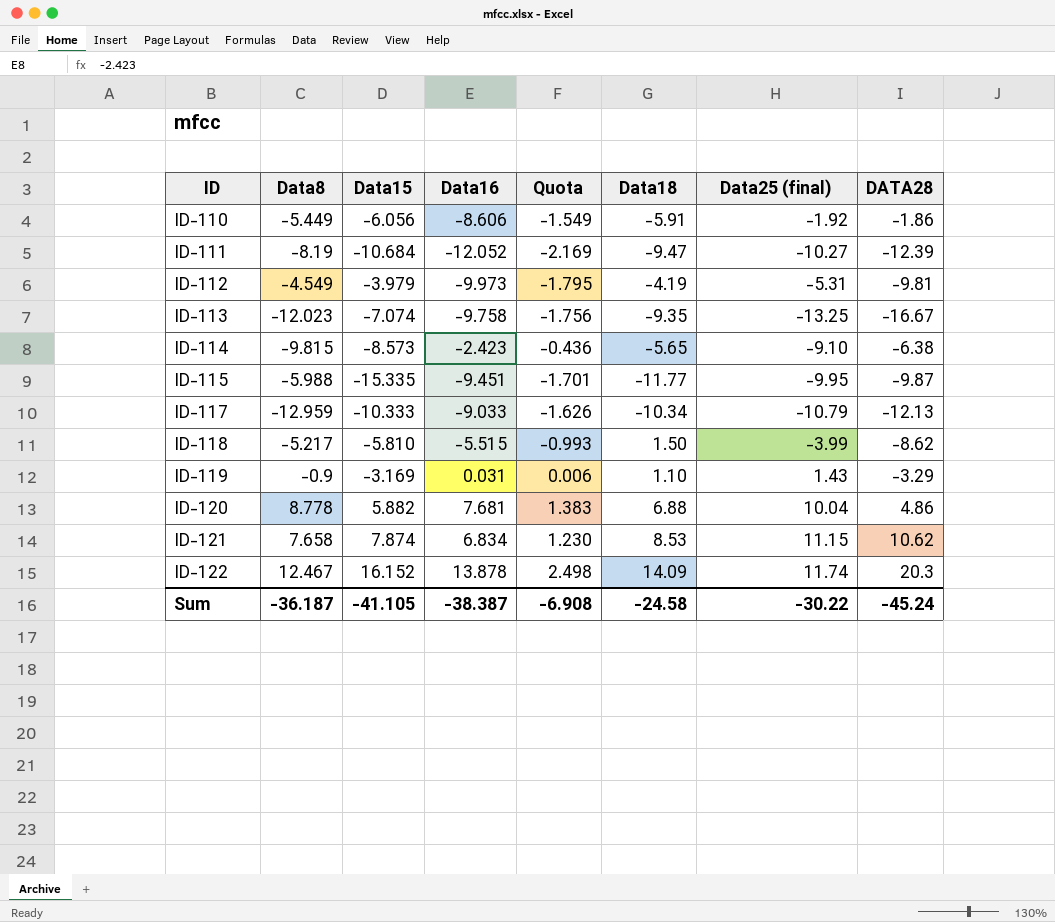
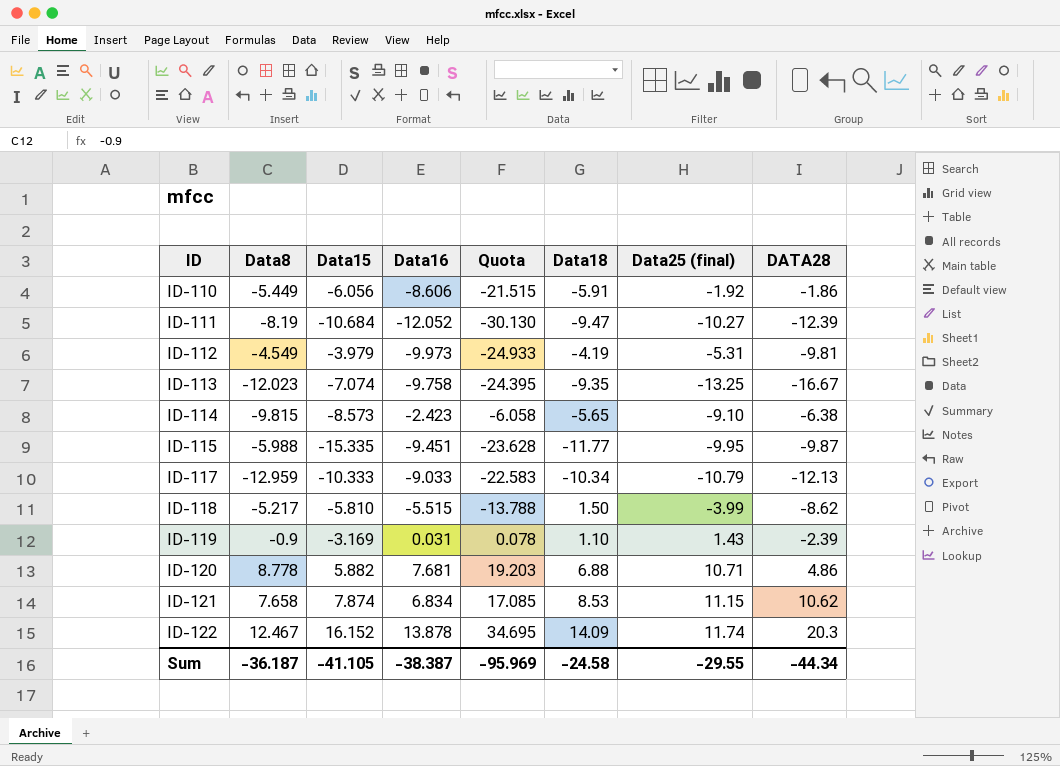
column Quota | formula: [Data16] * 0.18 -> [Data16] * 2.5
ID-119 | DATA28: -3.29 -> -2.39
ID-120 | Data25 (final): 10.04 -> 10.71
Sum | Quota: -6.908 -> -95.969
Sum | Data25 (final): -30.22 -> -29.55
Sum | DATA28: -45.24 -> -44.34

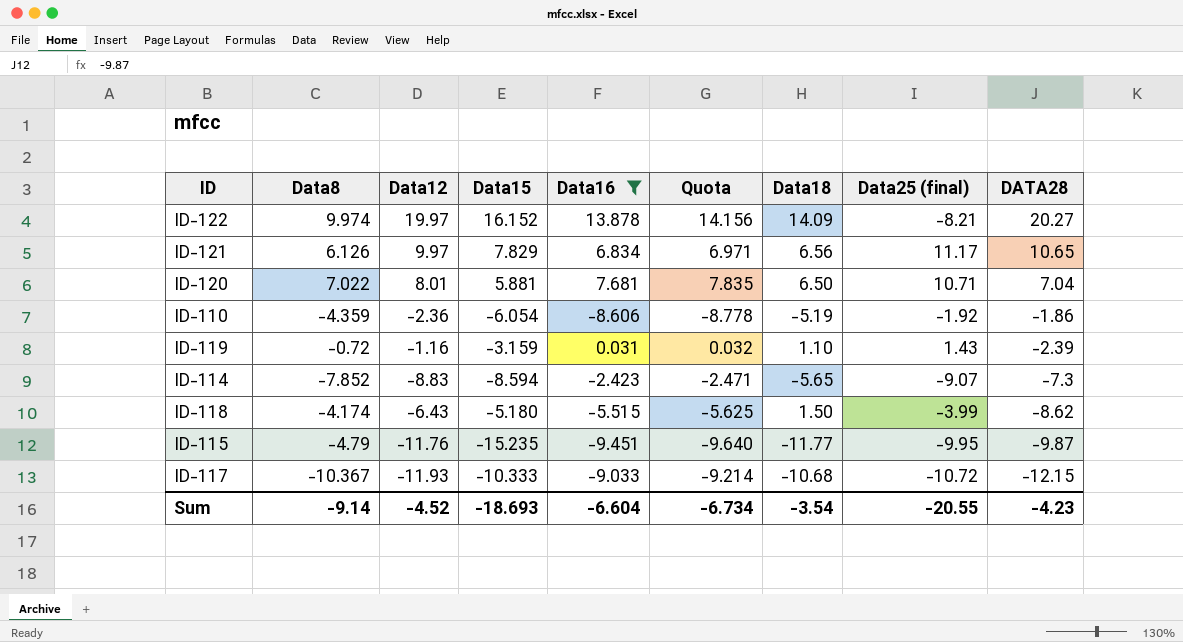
filter: none -> Data16 >= -9.451
row order: ID ascending -> DATA28 descending
column Data12 | position: none -> 3
column Quota | formula: [Data16] * 2.5 -> [Data16] * 1.02
ID-122 | Data8: 12.467 -> 9.974
ID-122 | Data25 (final): 11.74 -> -8.21
ID-122 | DATA28: 20.3 -> 20.27
ID-121 | Data8: 7.658 -> 6.126
ID-121 | Data15: 7.874 -> 7.829
ID-121 | Data18: 8.53 -> 6.56
ID-121 | Data25 (final): 11.15 -> 11.17
ID-121 | DATA28: 10.62 -> 10.65
ID-120 | Data8: 8.778 -> 7.022
ID-120 | Data15: 5.882 -> 5.881
ID-120 | Data18: 6.88 -> 6.50
ID-120 | DATA28: 4.86 -> 7.04
ID-110 | Data8: -5.449 -> -4.359
ID-110 | Data15: -6.056 -> -6.054
ID-110 | Data18: -5.91 -> -5.19
ID-119 | Data8: -0.9 -> -0.72
ID-119 | Data15: -3.169 -> -3.159
ID-114 | Data8: -9.815 -> -7.852
ID-114 | Data15: -8.573 -> -8.594
ID-114 | Data25 (final): -9.10 -> -9.07
ID-114 | DATA28: -6.38 -> -7.3
ID-118 | Data8: -5.217 -> -4.174
ID-118 | Data15: -5.810 -> -5.180
ID-115 | Data8: -5.988 -> -4.79
ID-115 | Data15: -15.335 -> -15.235
ID-117 | Data8: -12.959 -> -10.367
ID-117 | Data18: -10.34 -> -10.68
ID-117 | Data25 (final): -10.79 -> -10.72
ID-117 | DATA28: -12.13 -> -12.15
Sum | Data8: -36.187 -> -9.14
Sum | Data15: -41.105 -> -18.693
Sum | Data16: -38.387 -> -6.604
Sum | Quota: -95.969 -> -6.734
Sum | Data18: -24.58 -> -3.54
Sum | Data25 (final): -29.55 -> -20.55
Sum | DATA28: -44.34 -> -4.23

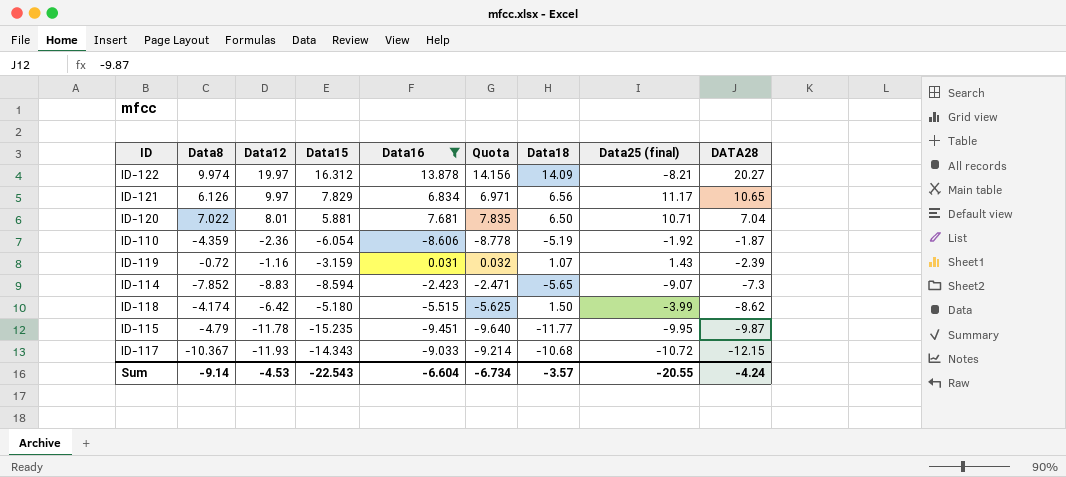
ID-122 | Data15: 16.152 -> 16.312
ID-110 | DATA28: -1.86 -> -1.87
ID-119 | Data18: 1.10 -> 1.07
ID-118 | Data12: -6.43 -> -6.42
ID-115 | Data12: -11.76 -> -11.78
ID-117 | Data15: -10.333 -> -14.343
Sum | Data12: -4.52 -> -4.53
Sum | Data15: -18.693 -> -22.543
Sum | Data18: -3.54 -> -3.57
Sum | DATA28: -4.23 -> -4.24

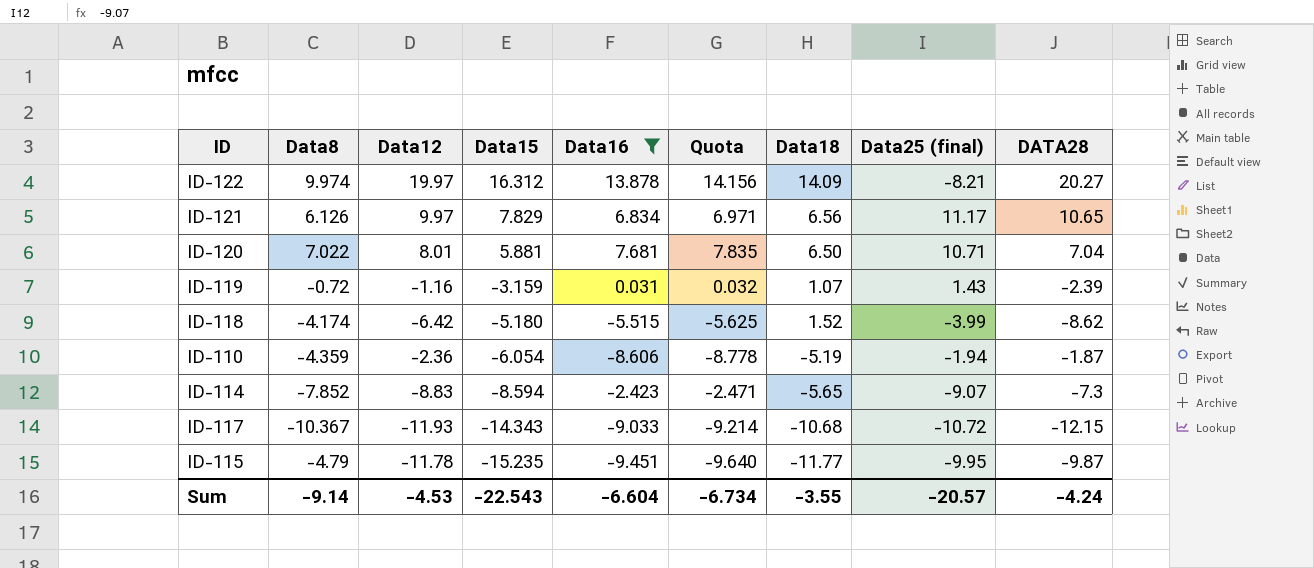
row order: DATA28 descending -> Data15 descending
ID-118 | Data18: 1.50 -> 1.52
ID-110 | Data25 (final): -1.92 -> -1.94
Sum | Data18: -3.57 -> -3.55
Sum | Data25 (final): -20.55 -> -20.57

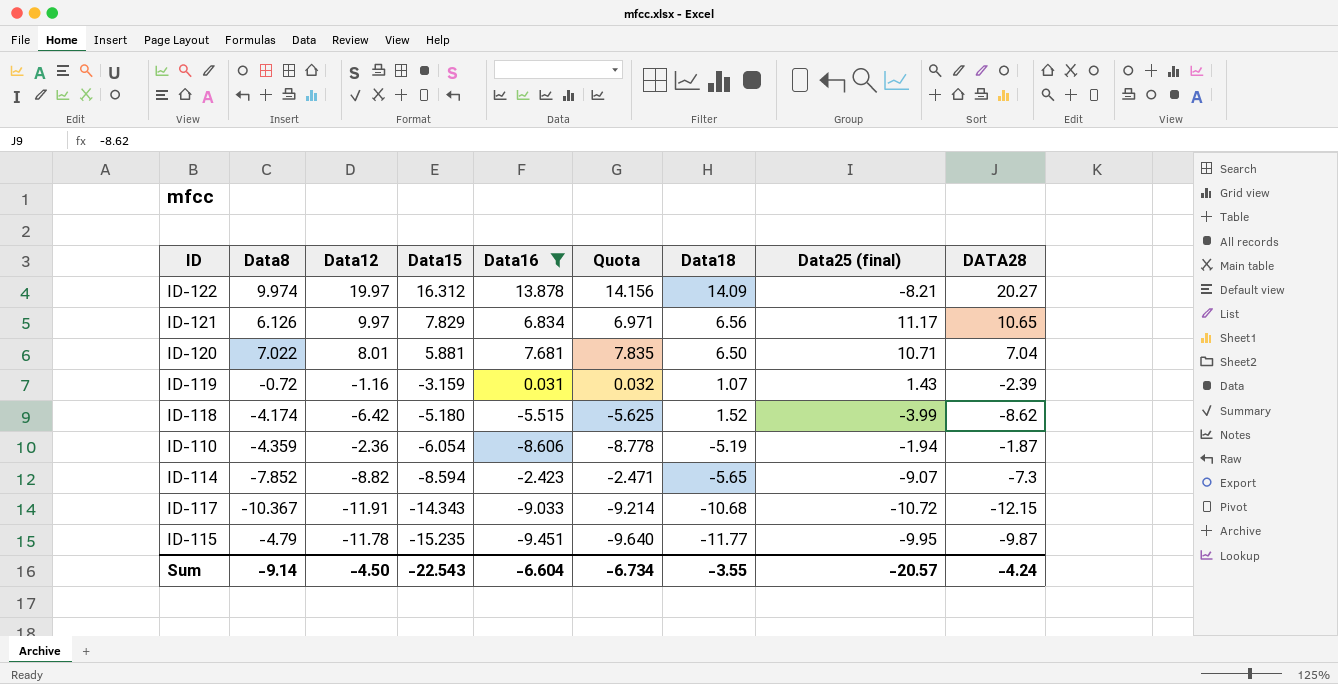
ID-114 | Data12: -8.83 -> -8.82
ID-117 | Data12: -11.93 -> -11.91
Sum | Data12: -4.53 -> -4.50

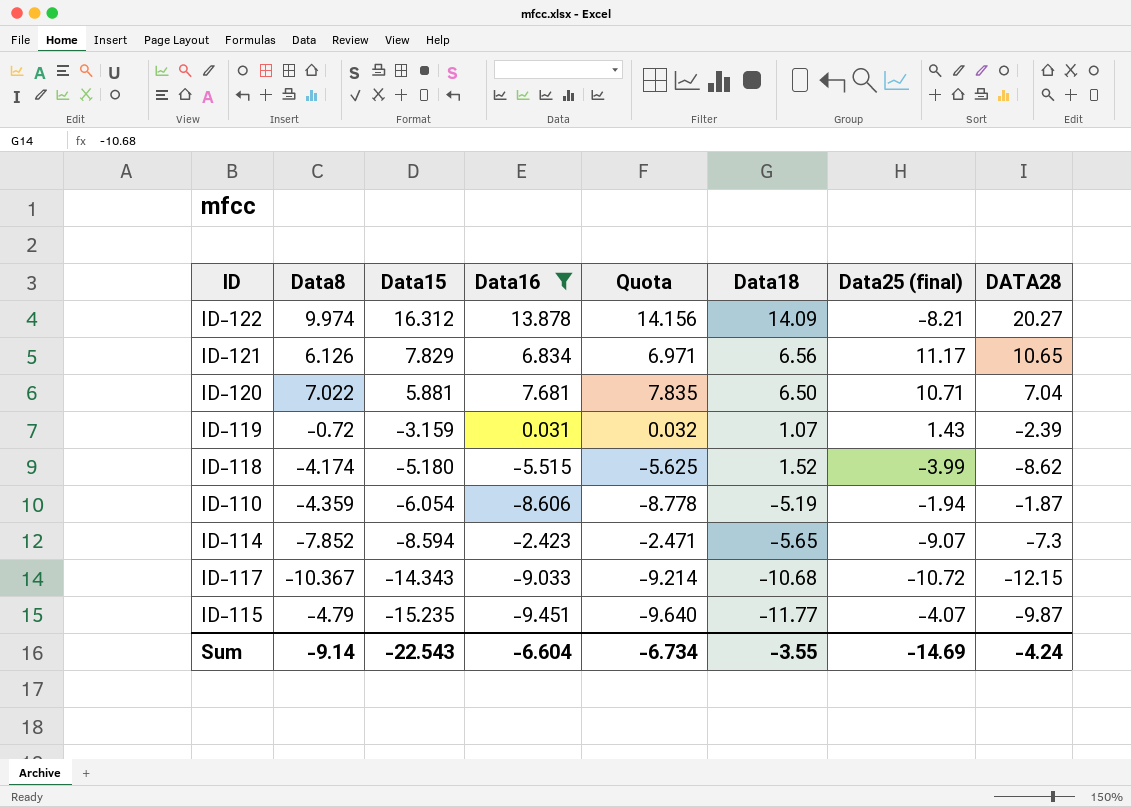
column Data12 | position: 3 -> none
ID-115 | Data25 (final): -9.95 -> -4.07
Sum | Data25 (final): -20.57 -> -14.69

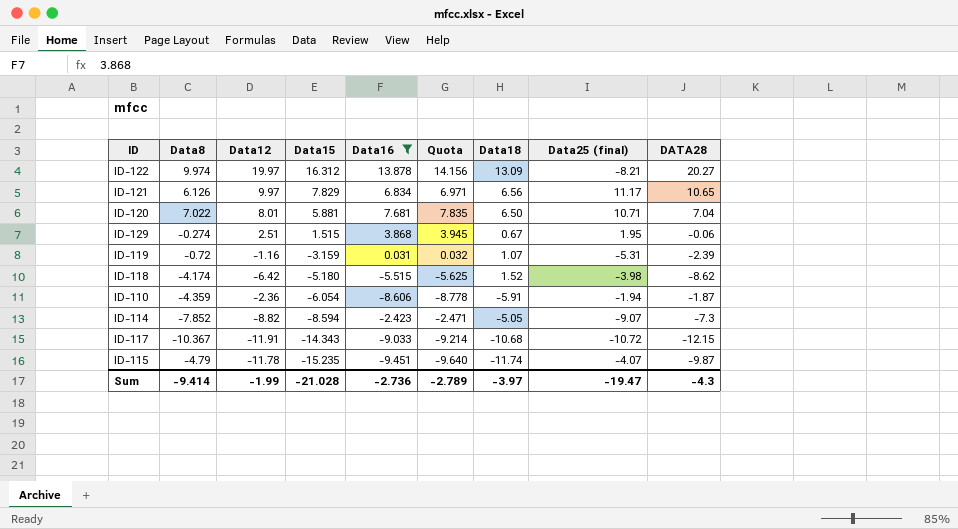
column Data12 | position: none -> 3
ID-122 | Data18: 14.09 -> 13.09
row ID-129: none -> -0.274 | 2.51 | 1.515 | 3.868 | 3.945 | 0.67 | 1.95 | -0.06
ID-119 | Data25 (final): 1.43 -> -5.31
ID-118 | Data25 (final): -3.99 -> -3.98
ID-110 | Data18: -5.19 -> -5.91
ID-114 | Data18: -5.65 -> -5.05
ID-115 | Data18: -11.77 -> -11.74
Sum | Data8: -9.14 -> -9.414
Sum | Data15: -22.543 -> -21.028
Sum | Data16: -6.604 -> -2.736
Sum | Quota: -6.734 -> -2.789
Sum | Data18: -3.55 -> -3.97
Sum | Data25 (final): -14.69 -> -19.47
Sum | DATA28: -4.24 -> -4.3

